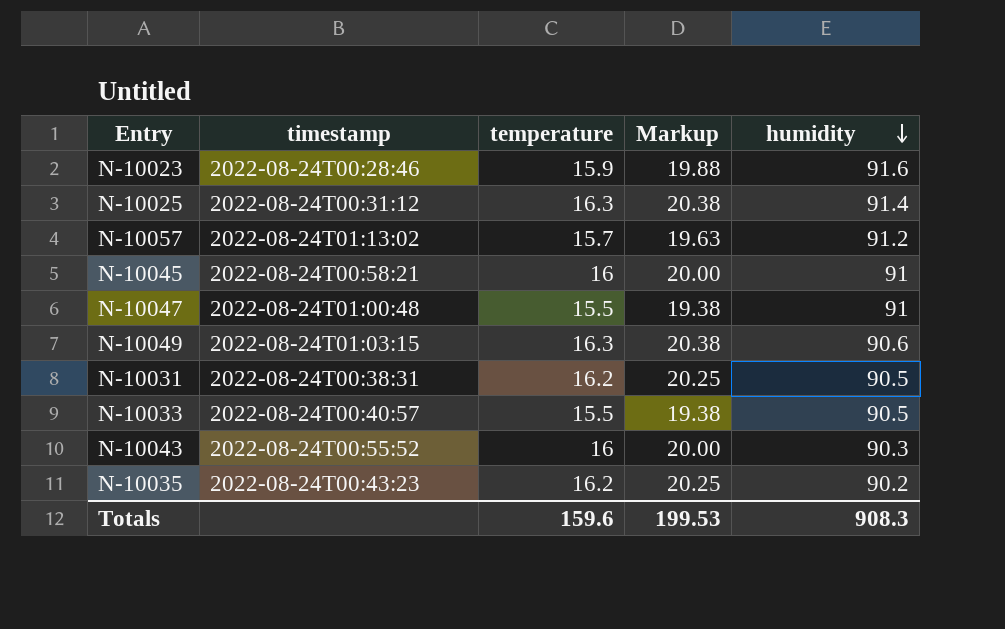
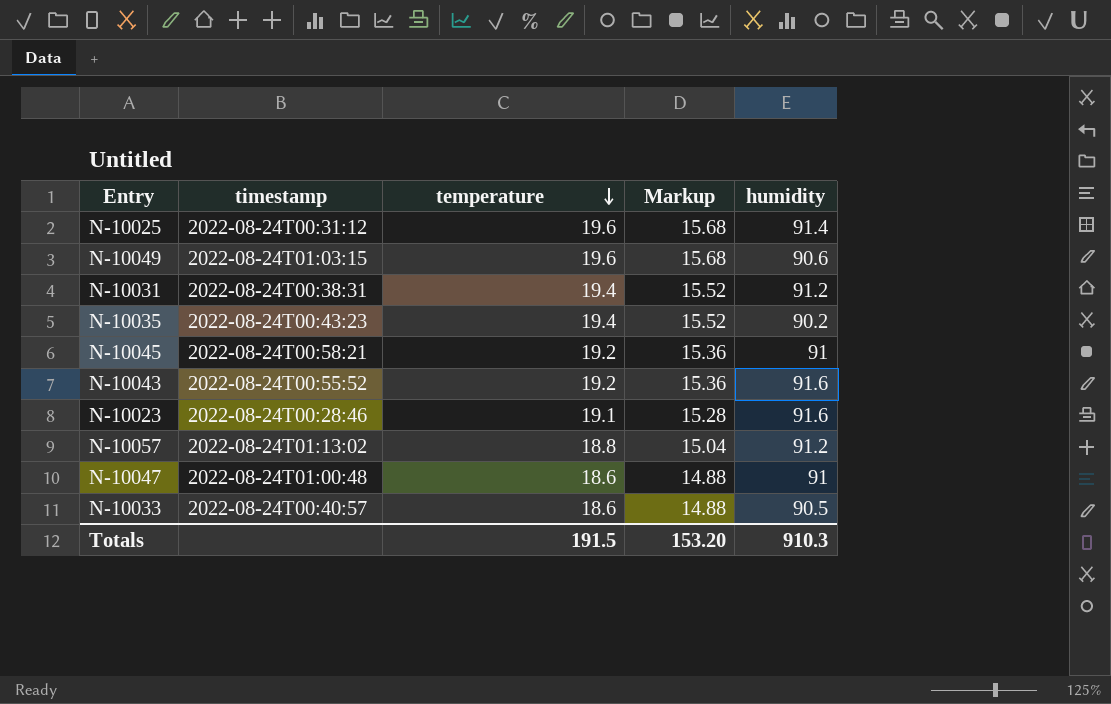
row order: humidity descending -> temperature descending
column Markup | formula: [temperature] * 1.25 -> [temperature] * 0.8
N-10025 | temperature: 16.3 -> 19.6
N-10049 | temperature: 16.3 -> 19.6
N-10031 | temperature: 16.2 -> 19.4
N-10031 | humidity: 90.5 -> 91.2
N-10035 | temperature: 16.2 -> 19.4
N-10045 | temperature: 16 -> 19.2
N-10043 | temperature: 16 -> 19.2
N-10043 | humidity: 90.3 -> 91.6
N-10023 | temperature: 15.9 -> 19.1
N-10057 | temperature: 15.7 -> 18.8
N-10047 | temperature: 15.5 -> 18.6
N-10033 | temperature: 15.5 -> 18.6
Totals | temperature: 159.6 -> 191.5
Totals | Markup: 199.53 -> 153.20
Totals | humidity: 908.3 -> 910.3

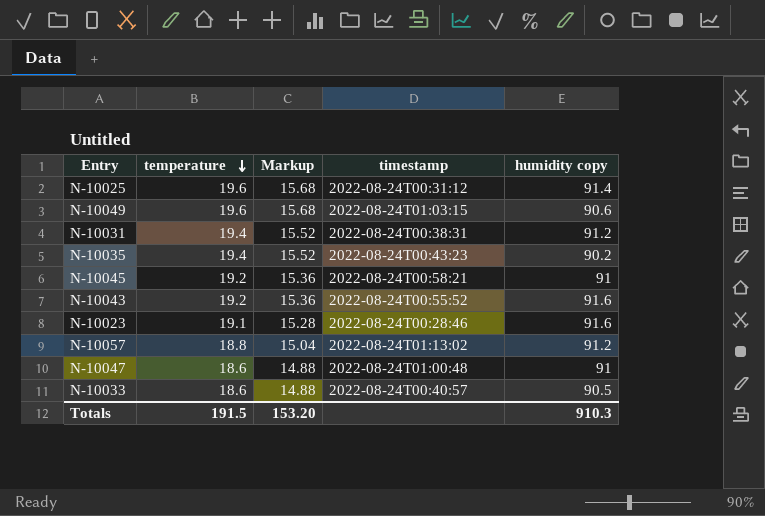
column timestamp | position: 2 -> 4
column name: humidity -> humidity copy

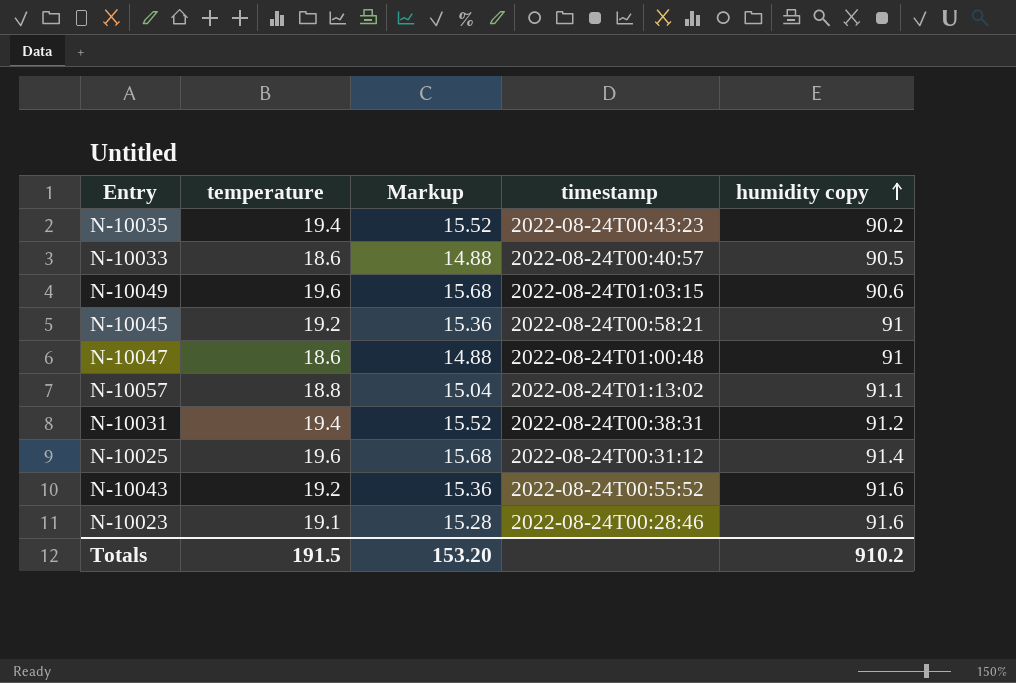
row order: temperature descending -> humidity copy ascending
N-10057 | humidity copy: 91.2 -> 91.1
Totals | humidity copy: 910.3 -> 910.2

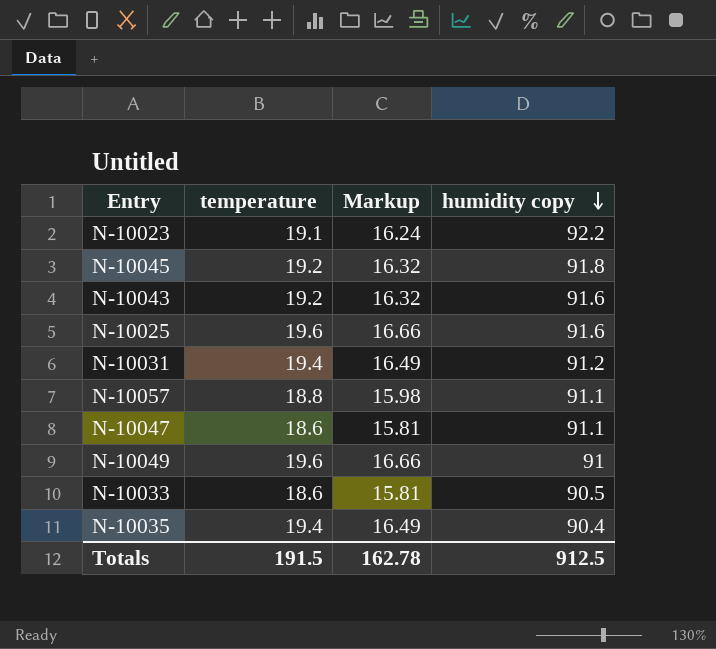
row order: humidity copy ascending -> humidity copy descending
column timestamp | position: 4 -> none
column Markup | formula: [temperature] * 0.8 -> [temperature] * 0.85
N-10023 | humidity copy: 91.6 -> 92.2
N-10045 | humidity copy: 91 -> 91.8
N-10025 | humidity copy: 91.4 -> 91.6
N-10047 | humidity copy: 91 -> 91.1
N-10049 | humidity copy: 90.6 -> 91
N-10035 | humidity copy: 90.2 -> 90.4
Totals | Markup: 153.20 -> 162.78
Totals | humidity copy: 910.2 -> 912.5

